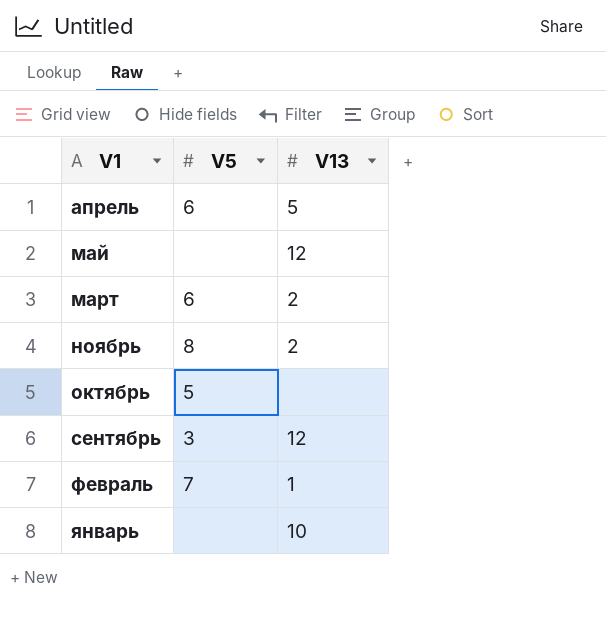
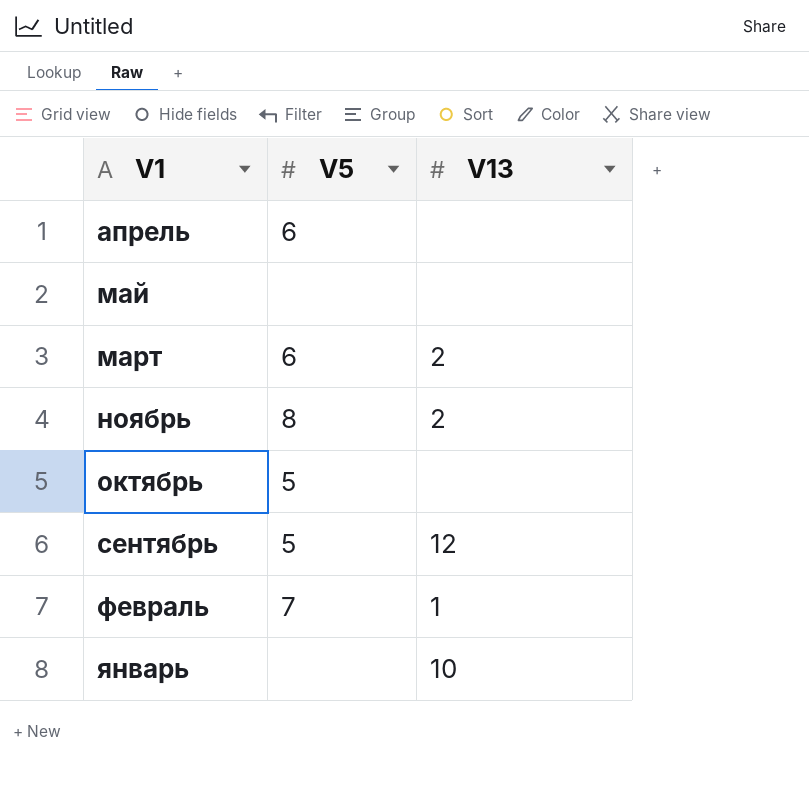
апрель | V13: 5 -> none
май | V13: 12 -> none
сентябрь | V5: 3 -> 5

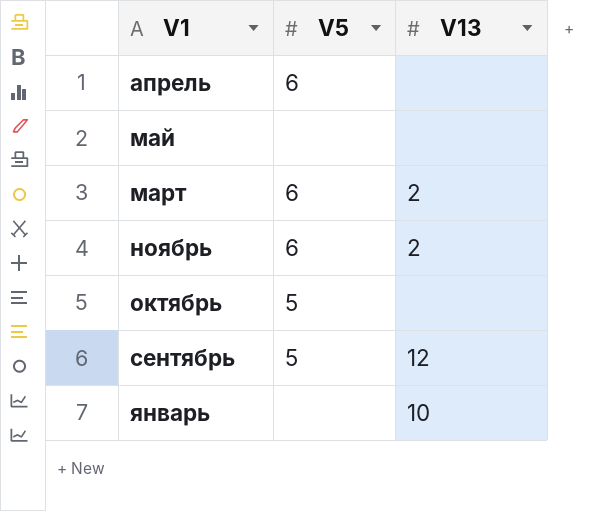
row февраль: 7 | 1 -> none
ноябрь | V5: 8 -> 6

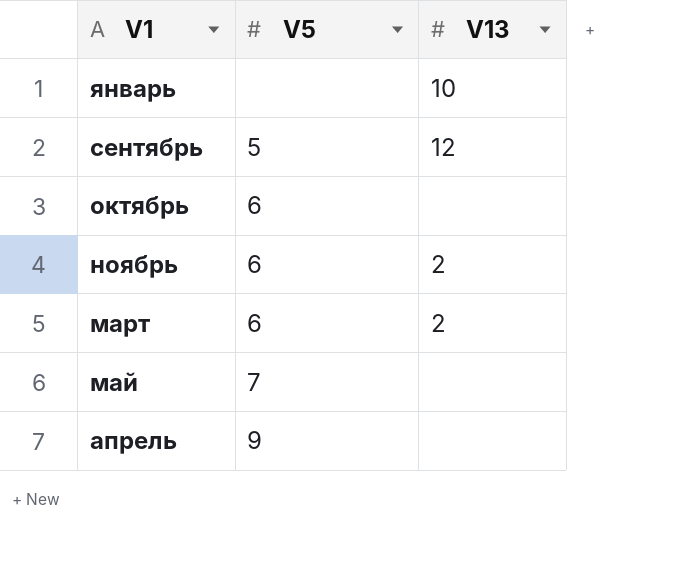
row order: V1 ascending -> V1 descending
октябрь | V5: 5 -> 6
май | V5: none -> 7
апрель | V5: 6 -> 9

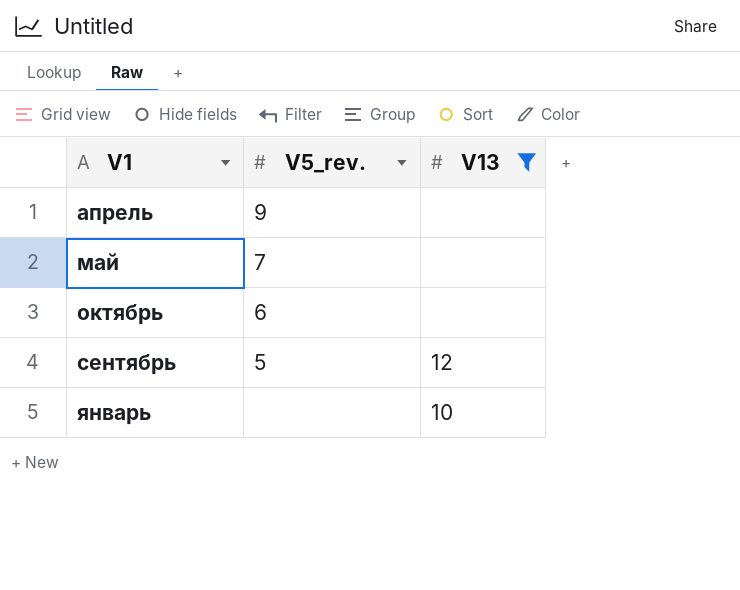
filter: none -> V13 != 2
row order: V1 descending -> V1 ascending
column name: V5 -> V5_rev.

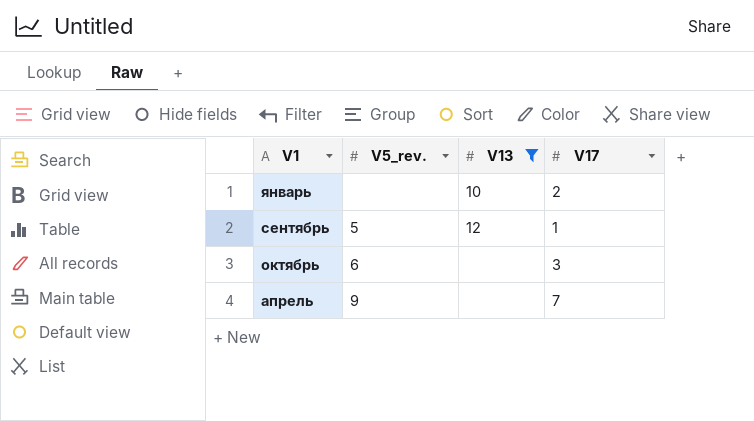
row order: V1 ascending -> V1 descending
column V17 | position: none -> 4
row май: 7 | none -> none

